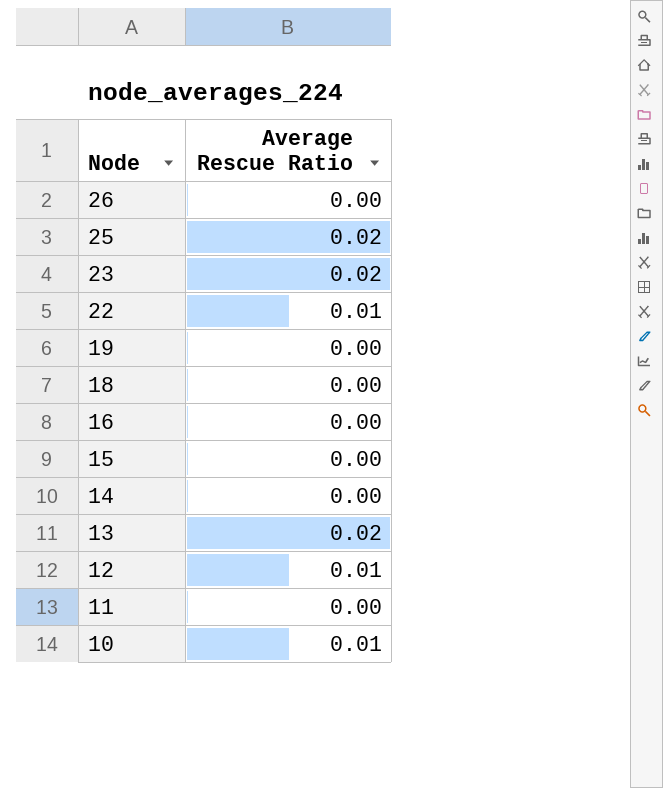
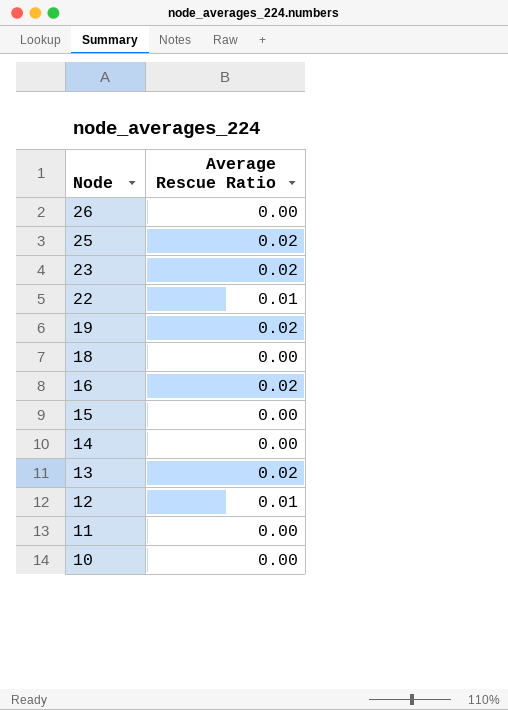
19 | Average Rescue Ratio: 0.00 -> 0.02
16 | Average Rescue Ratio: 0.00 -> 0.02
10 | Average Rescue Ratio: 0.01 -> 0.00

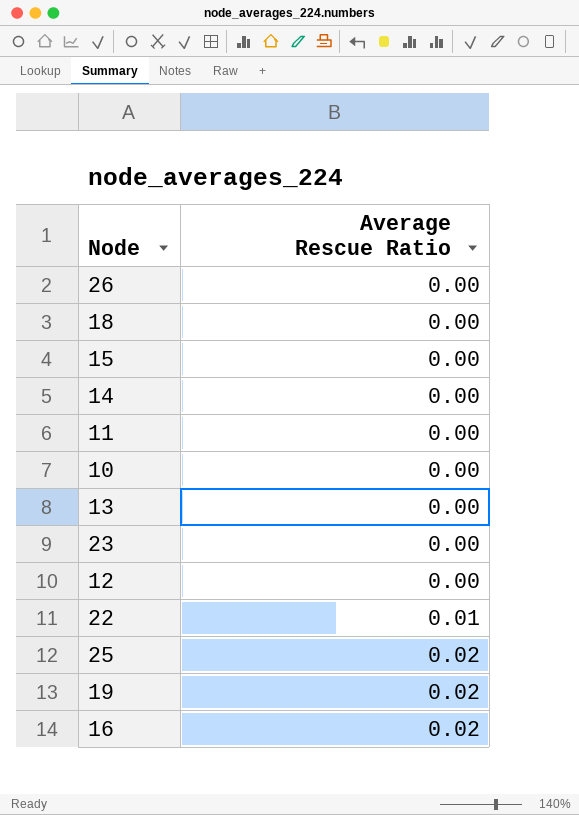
row order: Node descending -> Average Rescue Ratio ascending
13 | Average Rescue Ratio: 0.02 -> 0.00
23 | Average Rescue Ratio: 0.02 -> 0.00
12 | Average Rescue Ratio: 0.01 -> 0.00

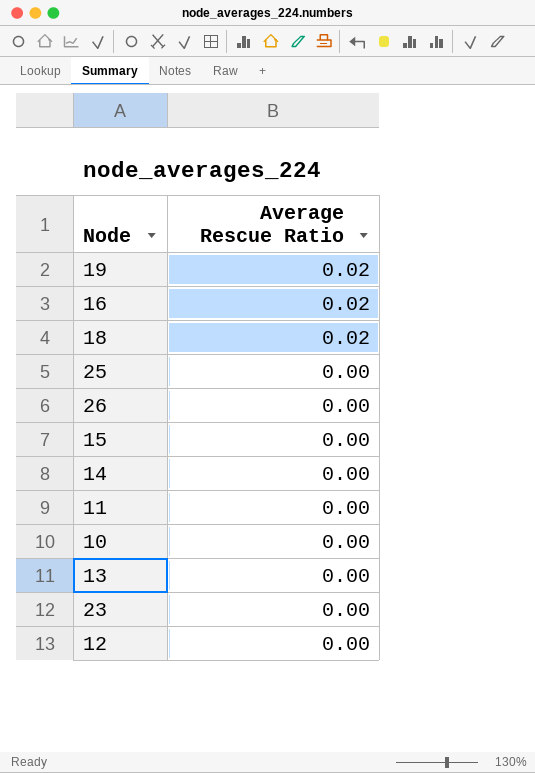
row order: Average Rescue Ratio ascending -> Average Rescue Ratio descending
row 22: 0.01 -> none
18 | Average Rescue Ratio: 0.00 -> 0.02
25 | Average Rescue Ratio: 0.02 -> 0.00

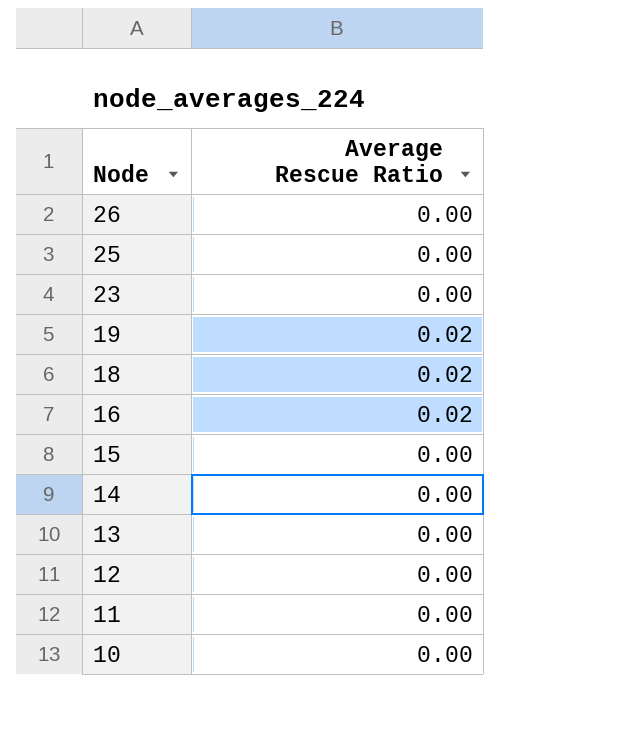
row order: Average Rescue Ratio descending -> Node descending

